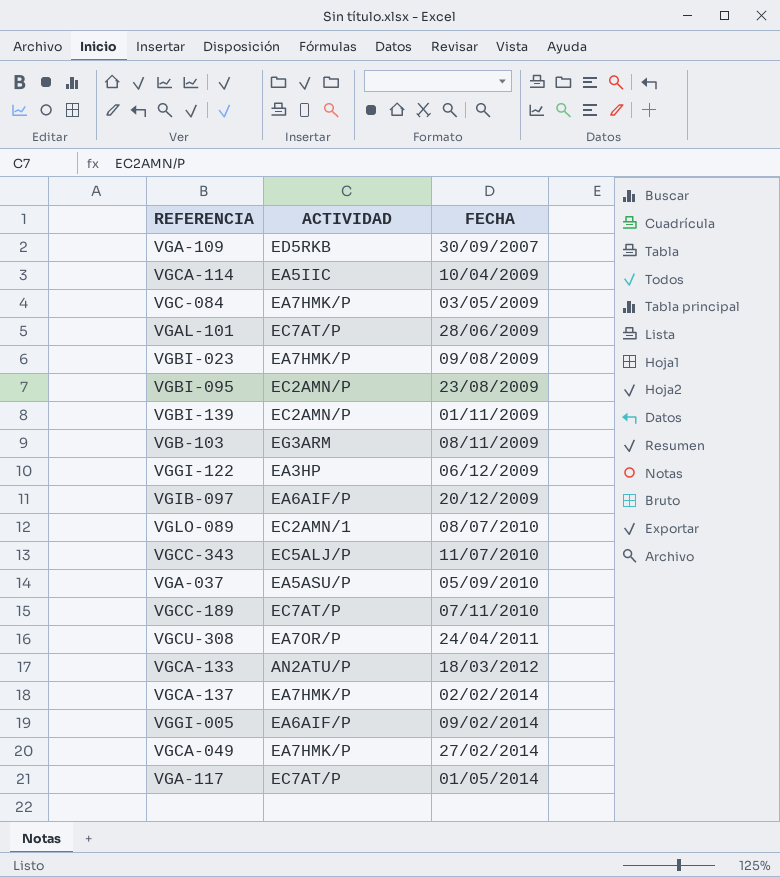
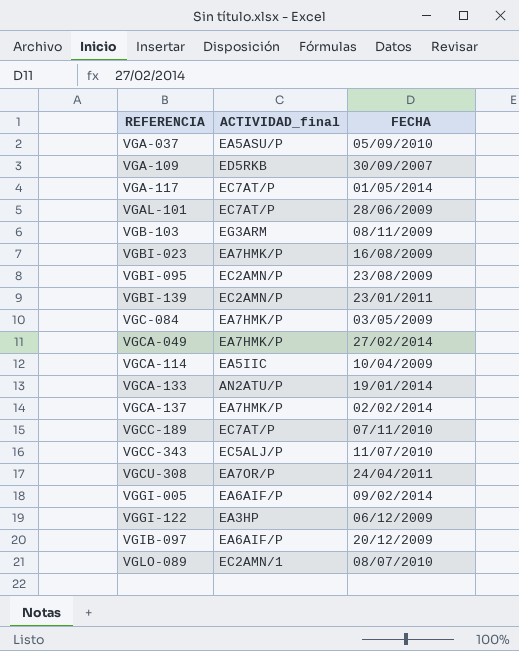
row order: FECHA ascending -> REFERENCIA ascending
column name: ACTIVIDAD -> ACTIVIDAD_final
VGBI-023 | FECHA: 09/08/2009 -> 16/08/2009
VGBI-139 | FECHA: 01/11/2009 -> 23/01/2011
VGCA-133 | FECHA: 18/03/2012 -> 19/01/2014

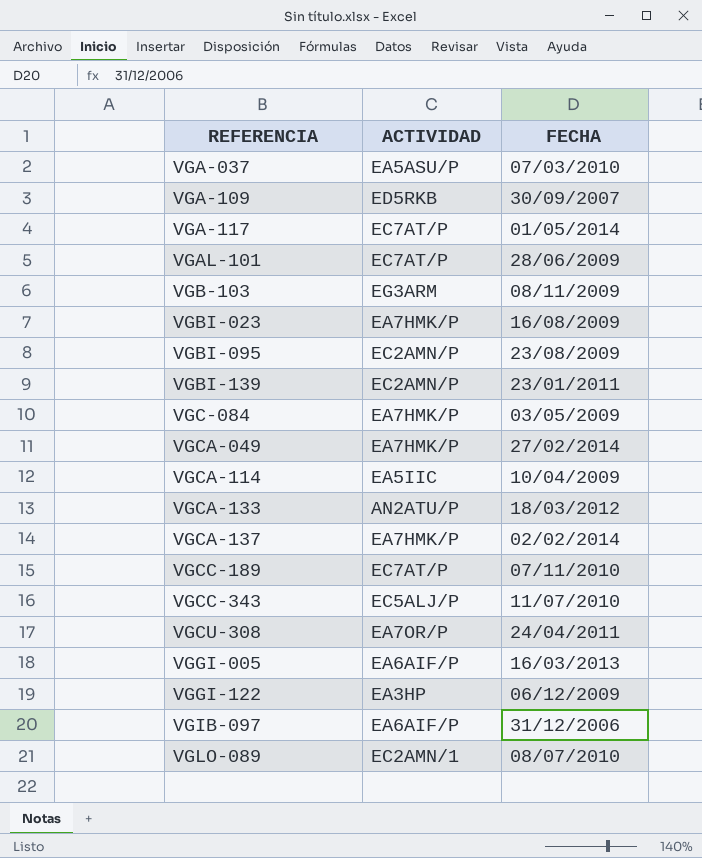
column name: ACTIVIDAD_final -> ACTIVIDAD
VGA-037 | FECHA: 05/09/2010 -> 07/03/2010
VGCA-133 | FECHA: 19/01/2014 -> 18/03/2012
VGGI-005 | FECHA: 09/02/2014 -> 16/03/2013
VGIB-097 | FECHA: 20/12/2009 -> 31/12/2006

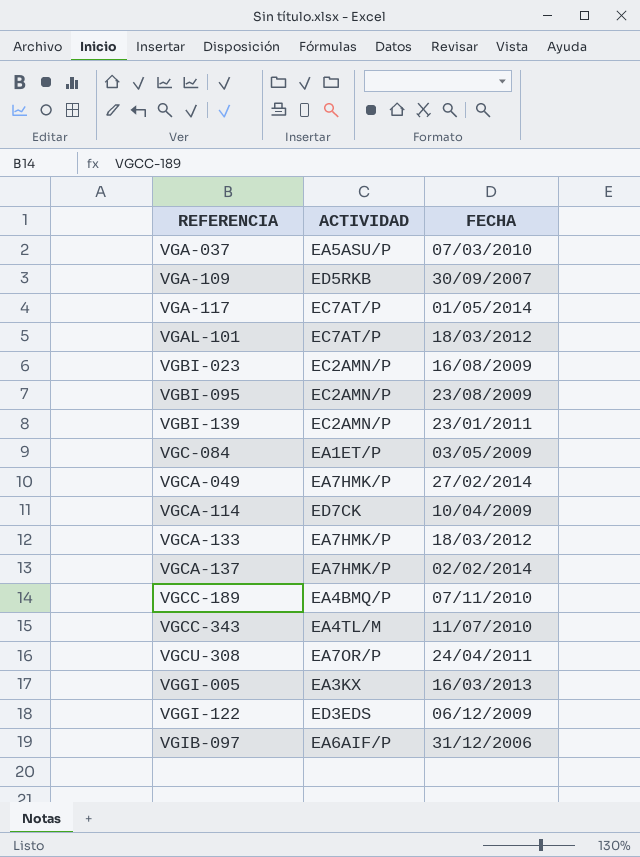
row VGB-103: EG3ARM | 08/11/2009 -> none
row VGLO-089: EC2AMN/1 | 08/07/2010 -> none
VGAL-101 | FECHA: 28/06/2009 -> 18/03/2012
VGBI-023 | ACTIVIDAD: EA7HMK/P -> EC2AMN/P
VGC-084 | ACTIVIDAD: EA7HMK/P -> EA1ET/P
VGCA-114 | ACTIVIDAD: EA5IIC -> ED7CK
VGCA-133 | ACTIVIDAD: AN2ATU/P -> EA7HMK/P
VGCC-189 | ACTIVIDAD: EC7AT/P -> EA4BMQ/P
VGCC-343 | ACTIVIDAD: EC5ALJ/P -> EA4TL/M
VGGI-005 | ACTIVIDAD: EA6AIF/P -> EA3KX
VGGI-122 | ACTIVIDAD: EA3HP -> ED3EDS

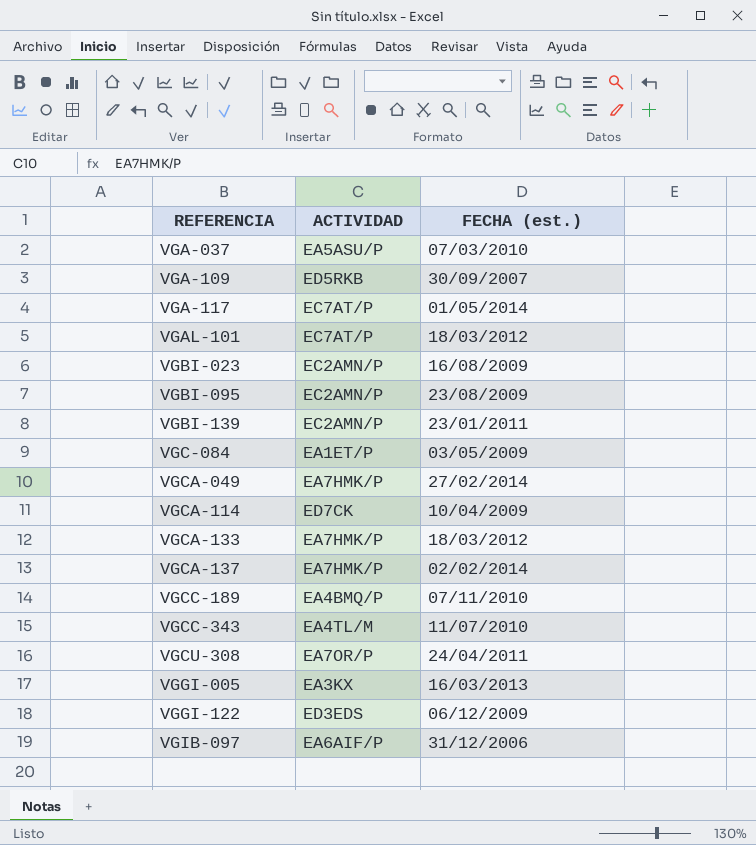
column name: FECHA -> FECHA (est.)

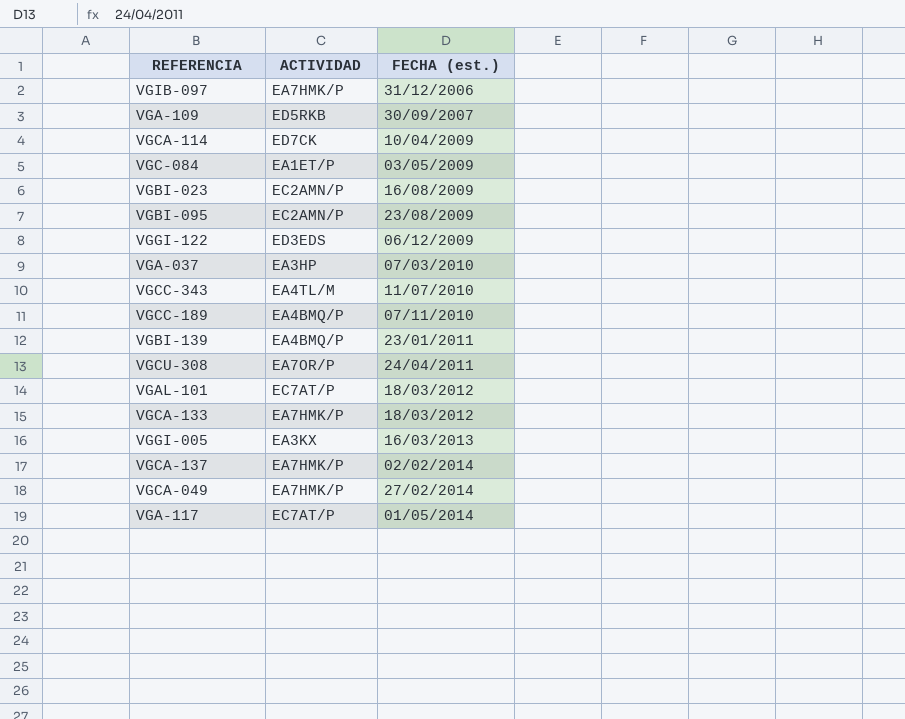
row order: REFERENCIA ascending -> FECHA (est.) ascending
VGIB-097 | ACTIVIDAD: EA6AIF/P -> EA7HMK/P
VGA-037 | ACTIVIDAD: EA5ASU/P -> EA3HP
VGBI-139 | ACTIVIDAD: EC2AMN/P -> EA4BMQ/P

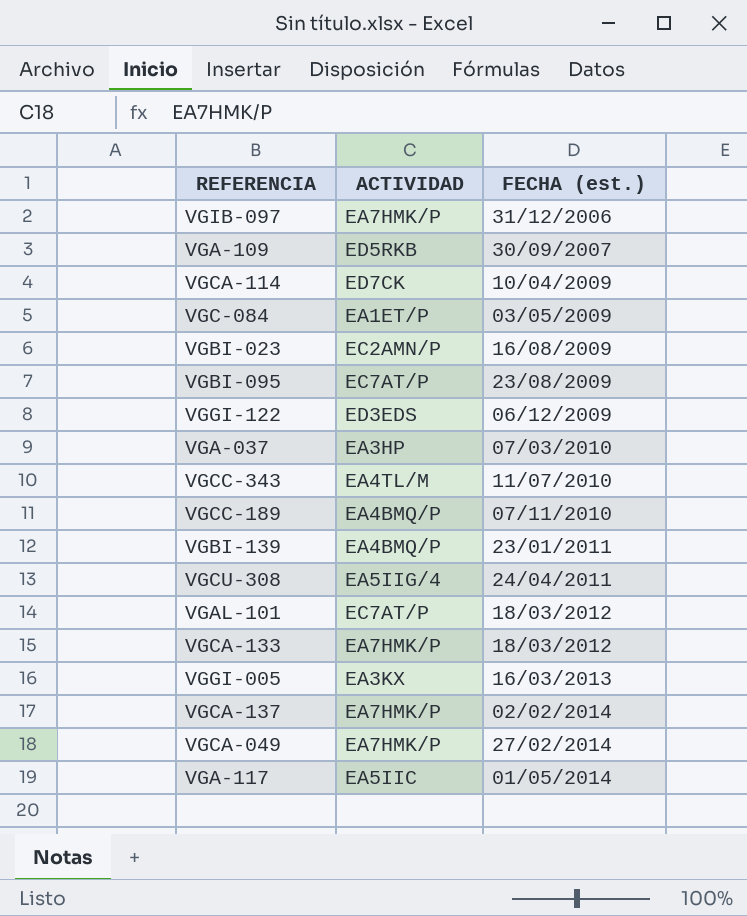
VGBI-095 | ACTIVIDAD: EC2AMN/P -> EC7AT/P
VGCU-308 | ACTIVIDAD: EA7OR/P -> EA5IIG/4
VGA-117 | ACTIVIDAD: EC7AT/P -> EA5IIC

